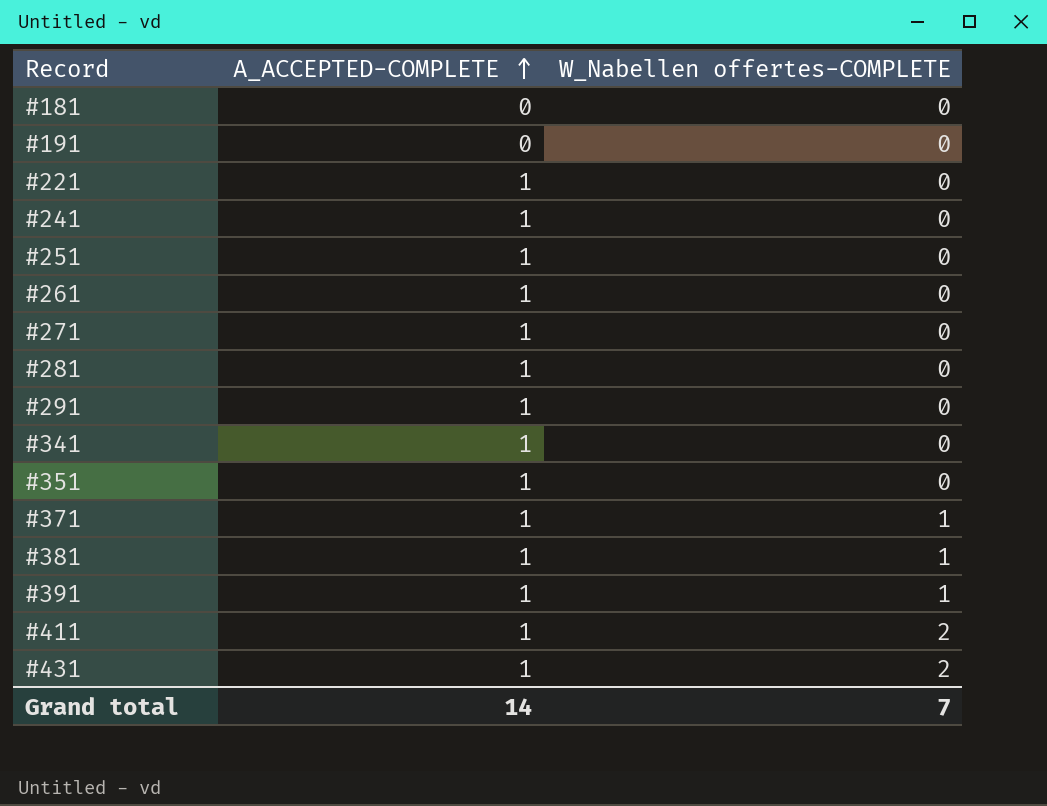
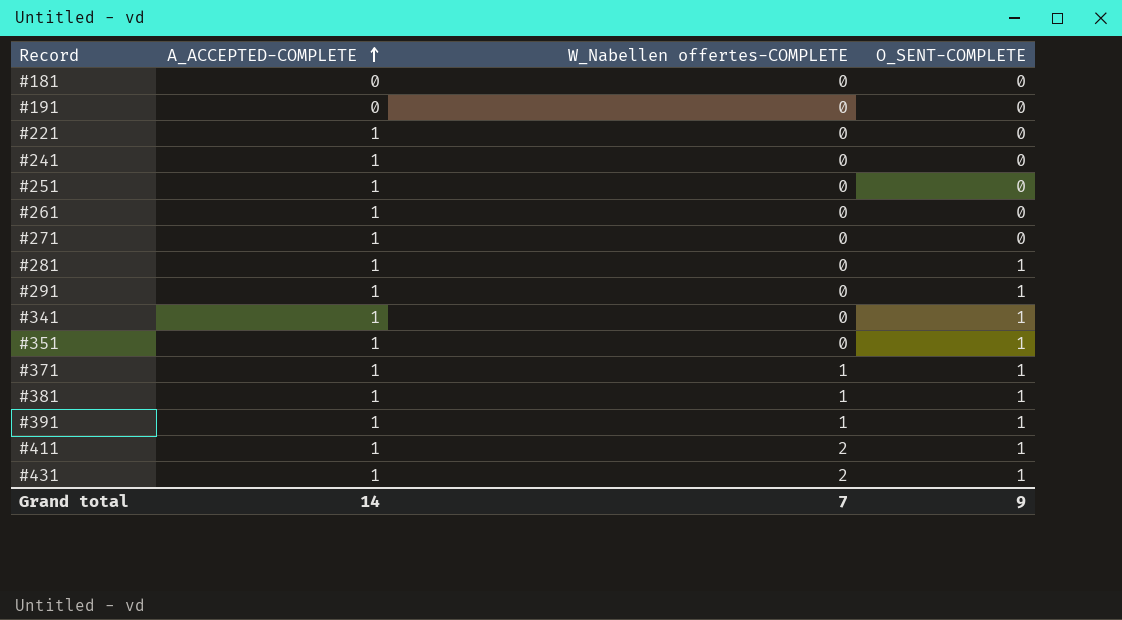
column O_SENT-COMPLETE | position: none -> 4

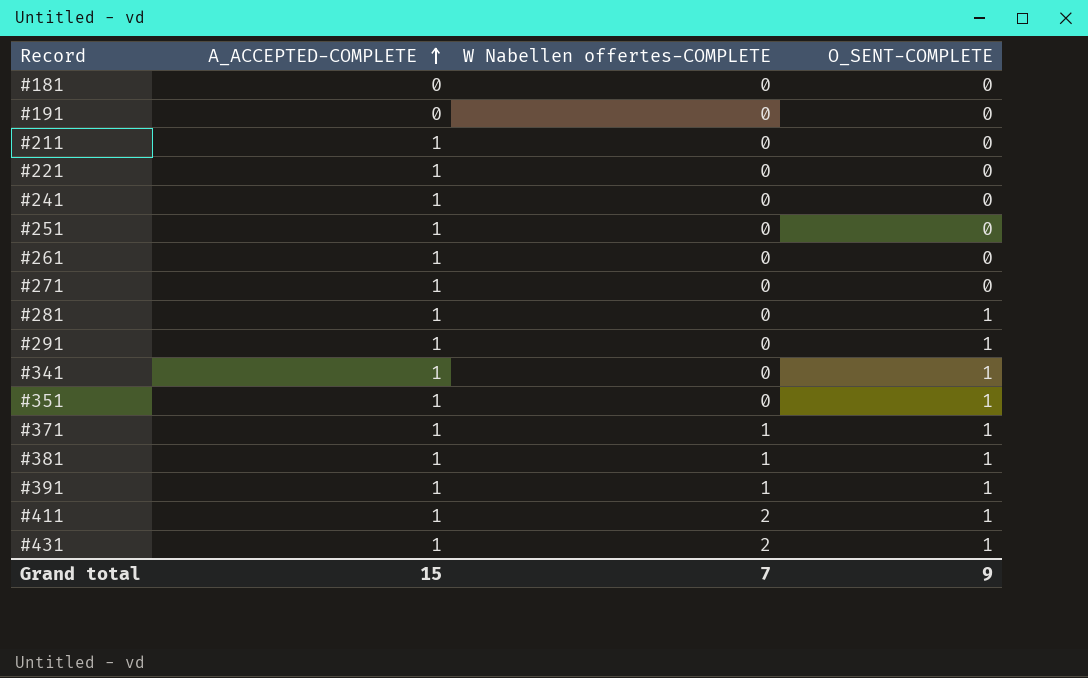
column name: W_Nabellen offertes-COMPLETE -> W Nabellen offertes-COMPLETE
row #211: none -> 1 | 0 | 0
Grand total | A_ACCEPTED-COMPLETE: 14 -> 15

